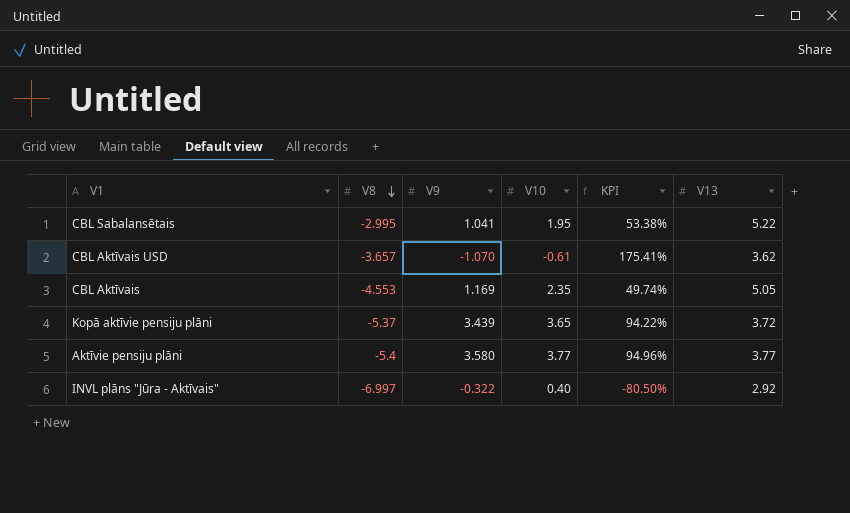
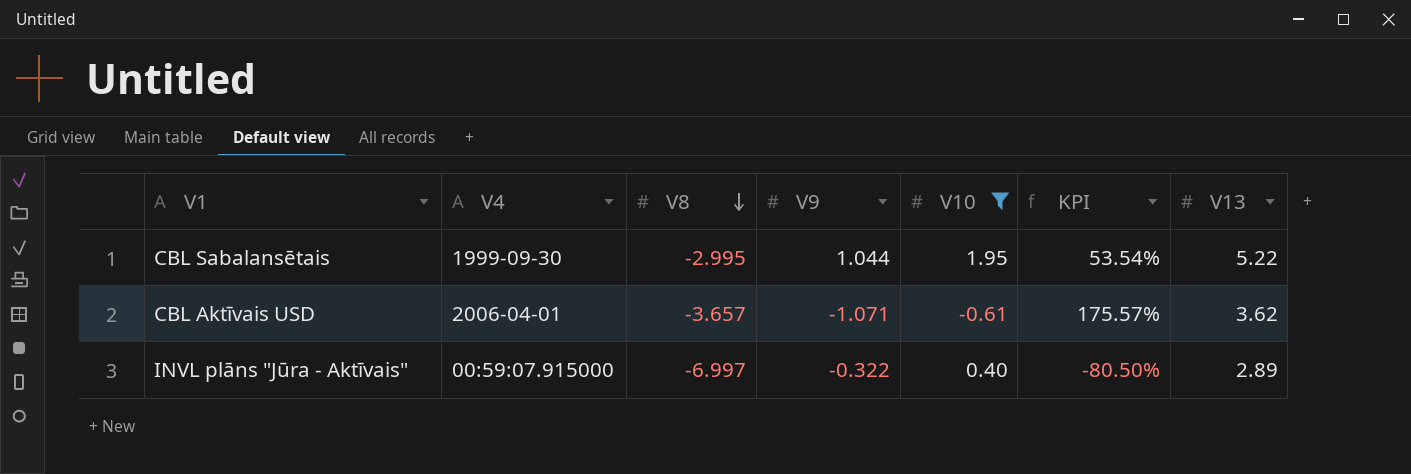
filter: none -> V10 <= 1.95
column V4 | position: none -> 2
CBL Sabalansētais | V9: 1.041 -> 1.044
CBL Sabalansētais | KPI: 53.38% -> 53.54%
CBL Aktīvais USD | V9: -1.070 -> -1.071
CBL Aktīvais USD | KPI: 175.41% -> 175.57%
INVL plāns "Jūra - Aktīvais" | V13: 2.92 -> 2.89

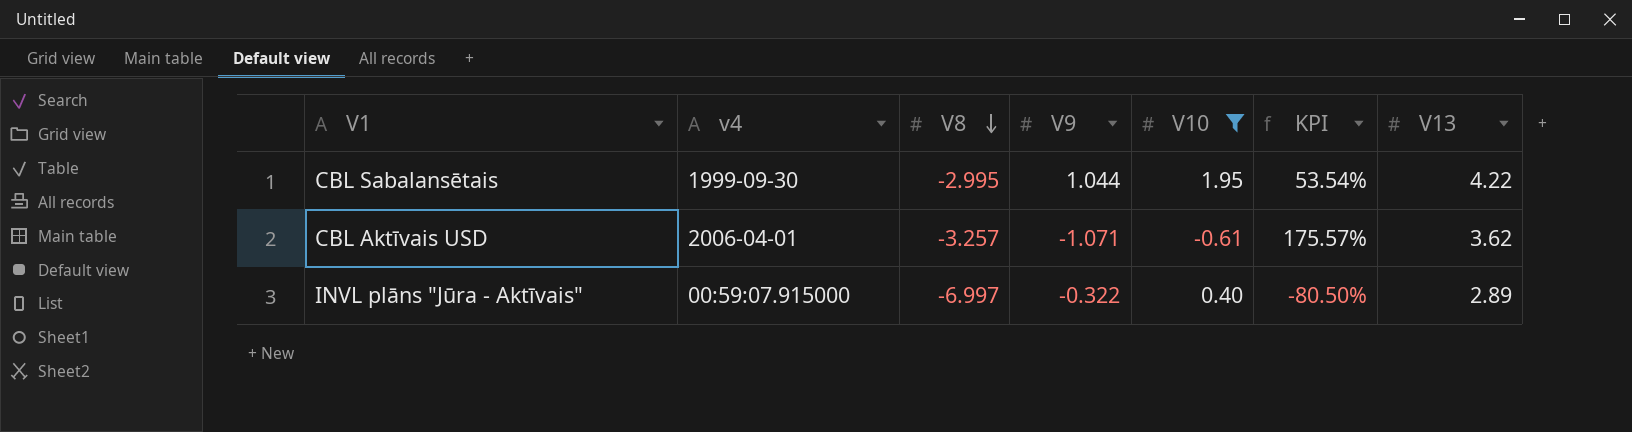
column name: V4 -> v4
CBL Sabalansētais | V13: 5.22 -> 4.22
CBL Aktīvais USD | V8: -3.657 -> -3.257

